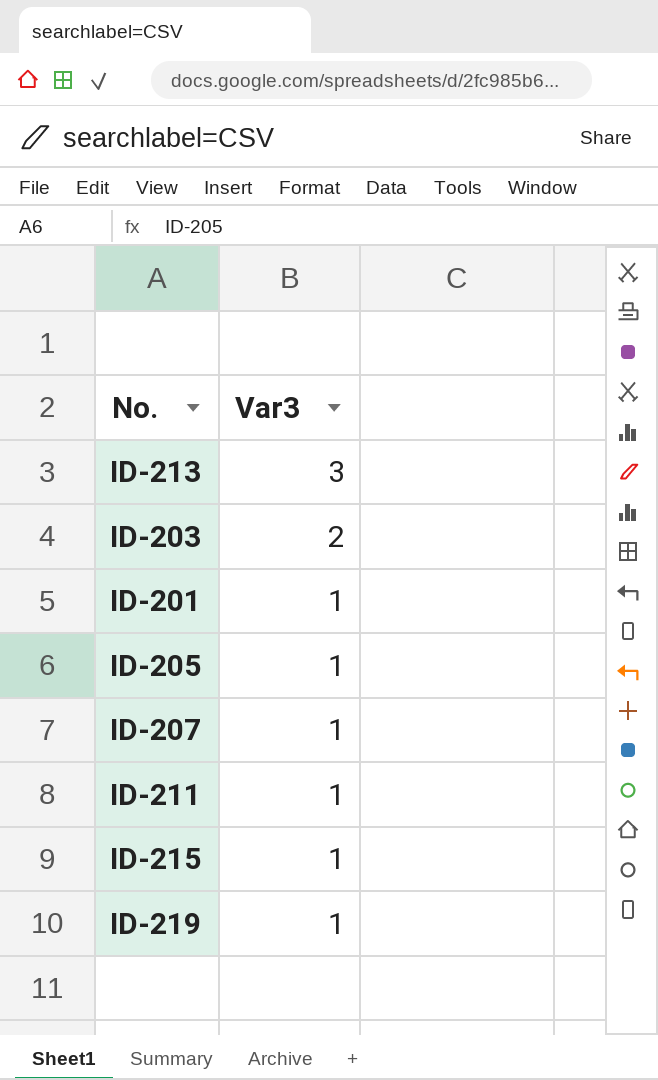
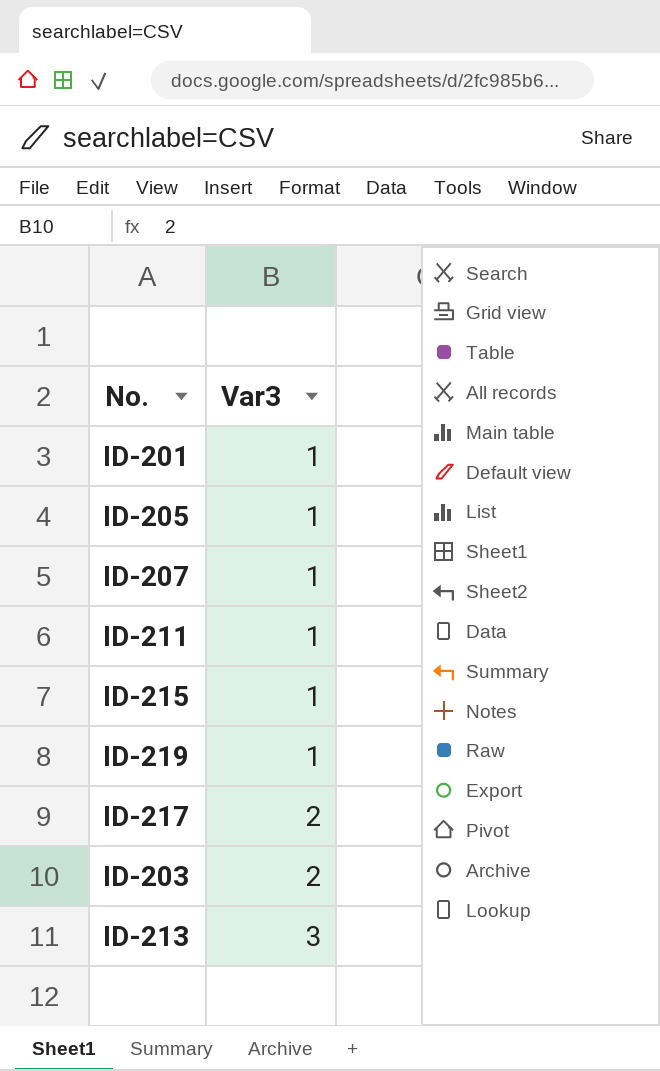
row order: Var3 descending -> Var3 ascending
row ID-217: none -> 2

